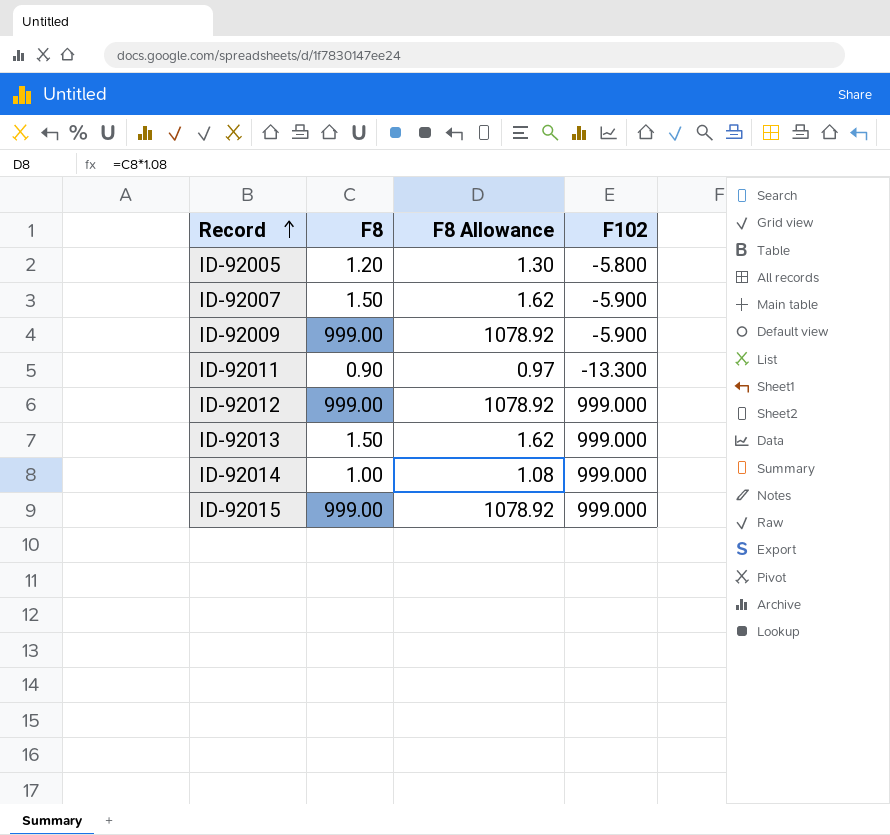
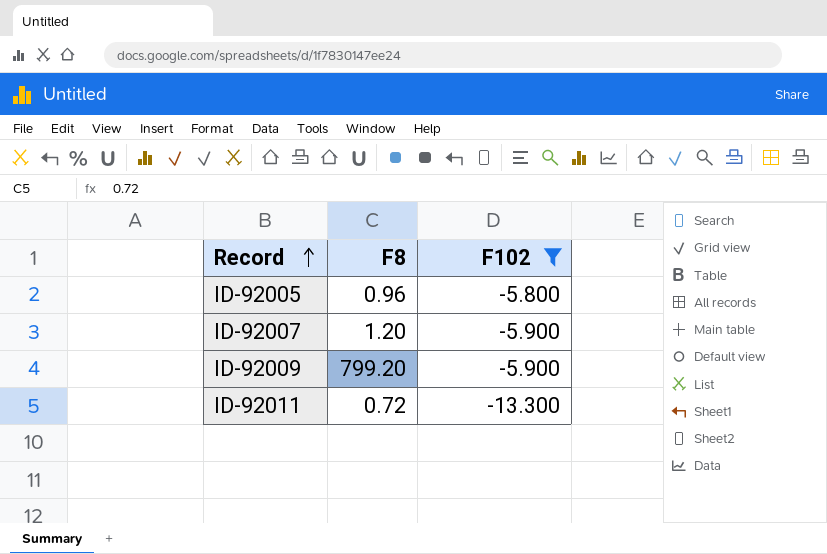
filter: none -> F102 != 999.000
column F8 Allowance | formula: [F8] * 1.08 -> none
ID-92005 | F8: 1.20 -> 0.96
ID-92007 | F8: 1.50 -> 1.20
ID-92009 | F8: 999.00 -> 799.20
ID-92011 | F8: 0.90 -> 0.72

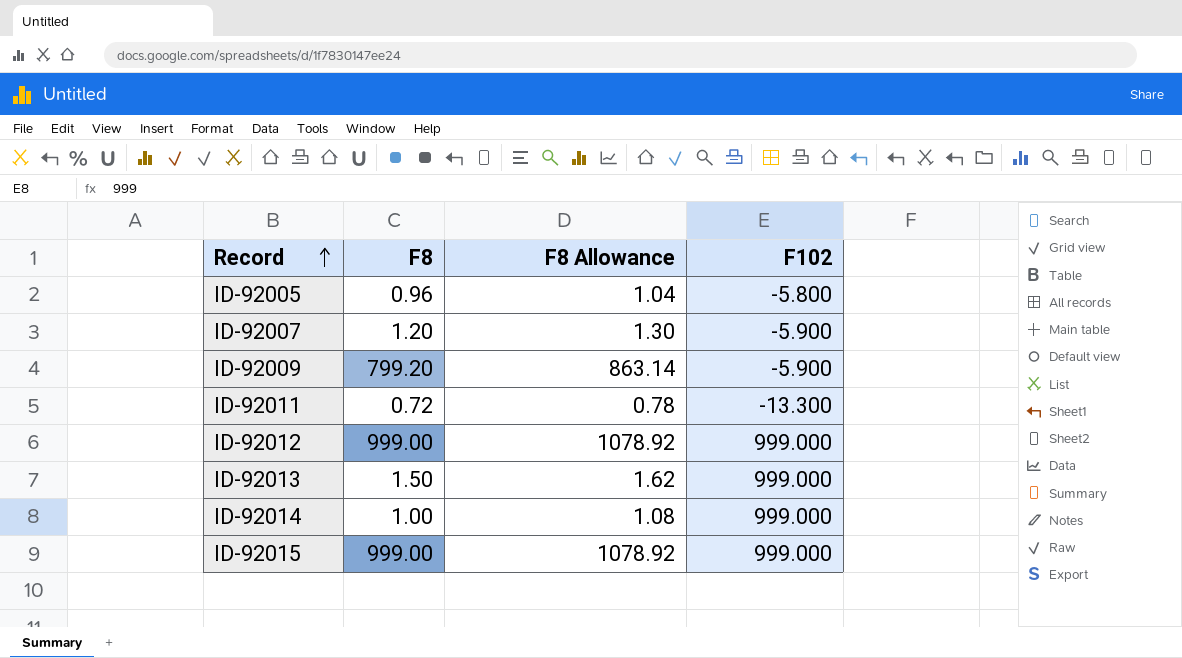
filter: F102 != 999.000 -> none
column F8 Allowance | formula: none -> [F8] * 1.08

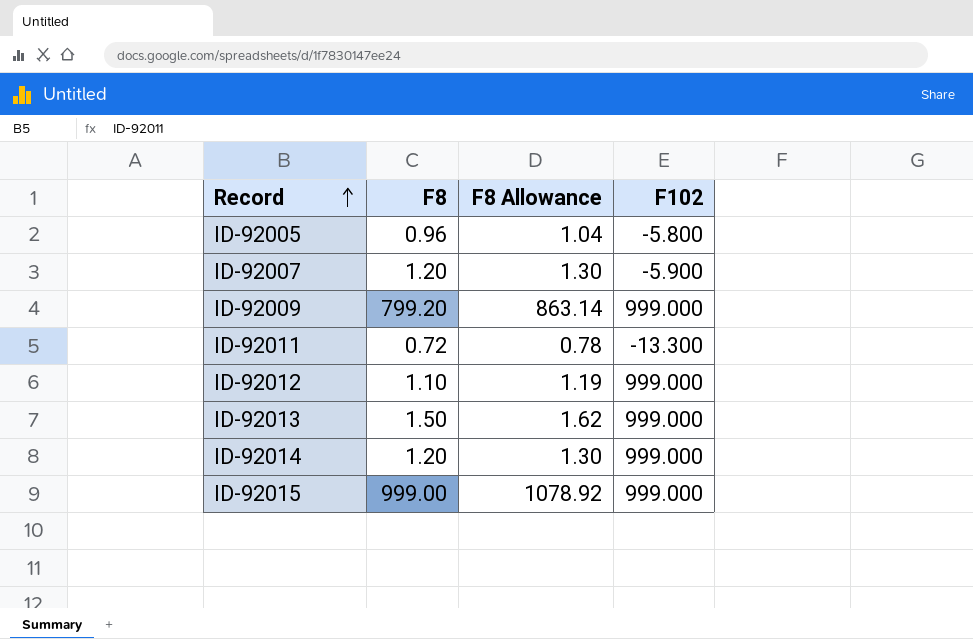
ID-92009 | F102: -5.900 -> 999.000
ID-92012 | F8: 999.00 -> 1.10
ID-92012 | F8 Allowance: 1078.92 -> 1.19
ID-92014 | F8: 1.00 -> 1.20
ID-92014 | F8 Allowance: 1.08 -> 1.30

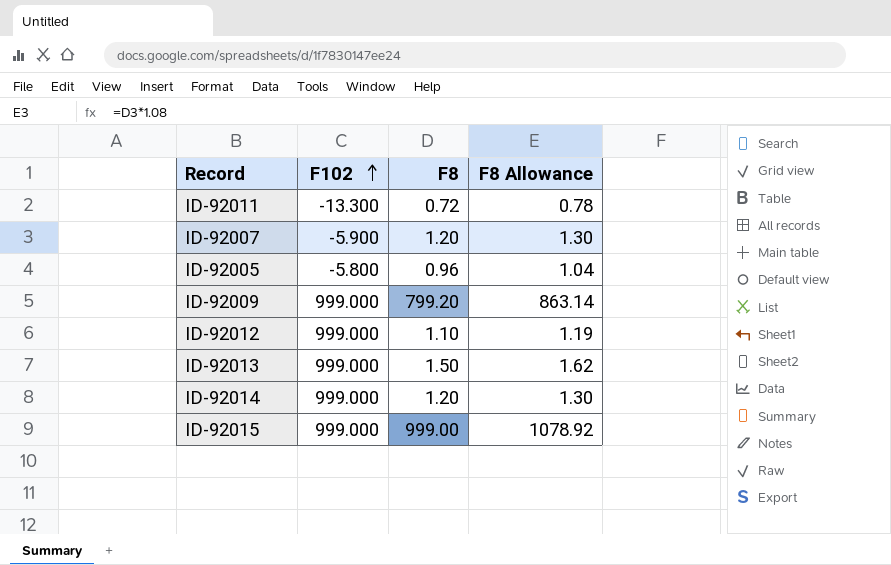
row order: Record ascending -> F102 ascending
column F102 | position: 4 -> 2

